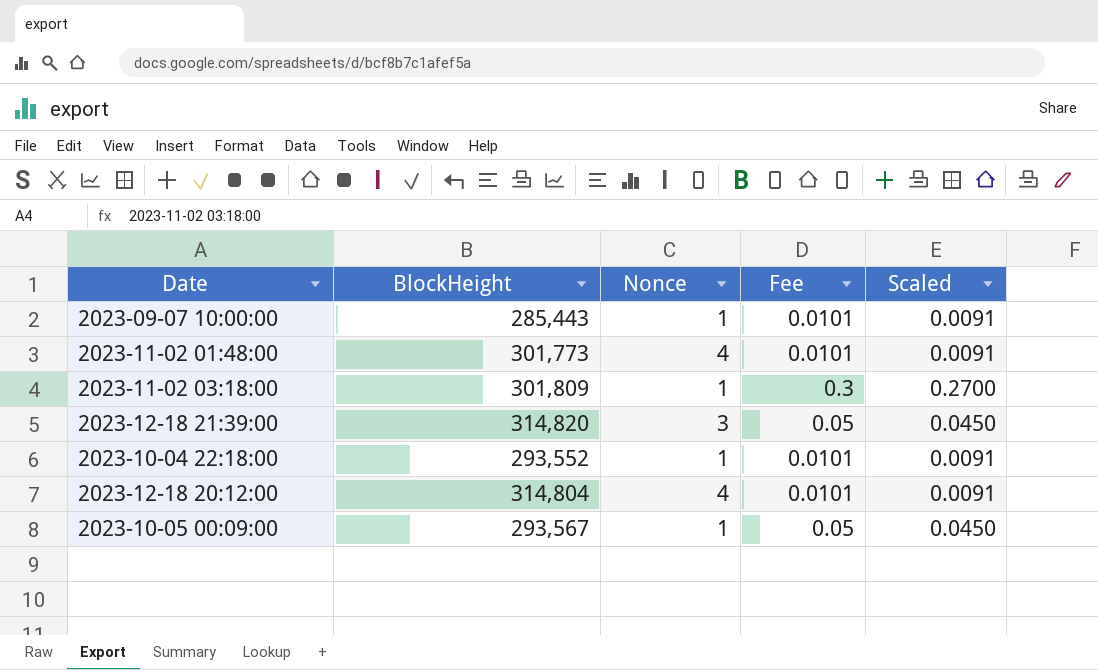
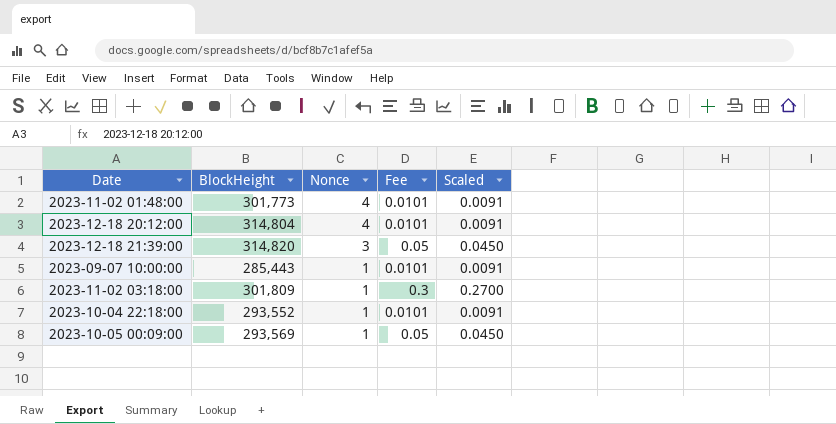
row order: none -> Nonce descending
2023-10-05 00:09:00 | BlockHeight: 293,567 -> 293,569

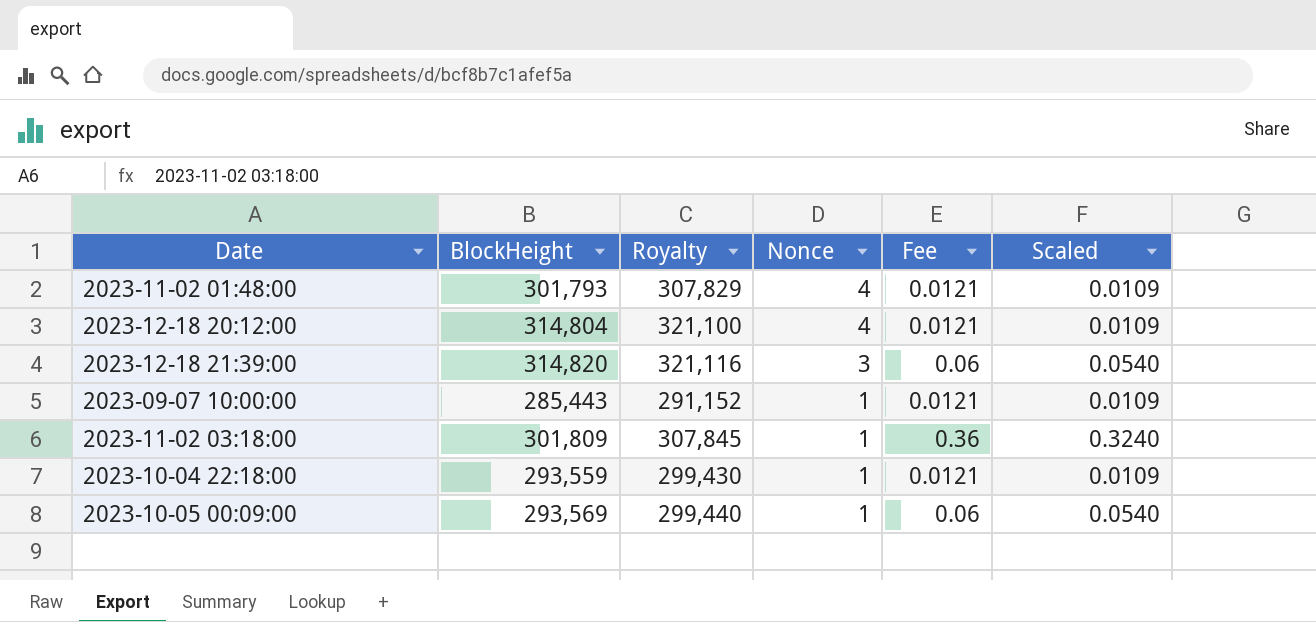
column Royalty | formula: none -> [BlockHeight] * 1.02
2023-11-02 01:48:00 | BlockHeight: 301,773 -> 301,793
2023-11-02 01:48:00 | Fee: 0.0101 -> 0.0121
2023-11-02 01:48:00 | Scaled: 0.0091 -> 0.0109
2023-12-18 20:12:00 | Fee: 0.0101 -> 0.0121
2023-12-18 20:12:00 | Scaled: 0.0091 -> 0.0109
2023-12-18 21:39:00 | Fee: 0.05 -> 0.06
2023-12-18 21:39:00 | Scaled: 0.0450 -> 0.0540
2023-09-07 10:00:00 | Fee: 0.0101 -> 0.0121
2023-09-07 10:00:00 | Scaled: 0.0091 -> 0.0109
2023-11-02 03:18:00 | Fee: 0.3 -> 0.36
2023-11-02 03:18:00 | Scaled: 0.2700 -> 0.3240
2023-10-04 22:18:00 | BlockHeight: 293,552 -> 293,559
2023-10-04 22:18:00 | Fee: 0.0101 -> 0.0121
2023-10-04 22:18:00 | Scaled: 0.0091 -> 0.0109
2023-10-05 00:09:00 | Fee: 0.05 -> 0.06
2023-10-05 00:09:00 | Scaled: 0.0450 -> 0.0540

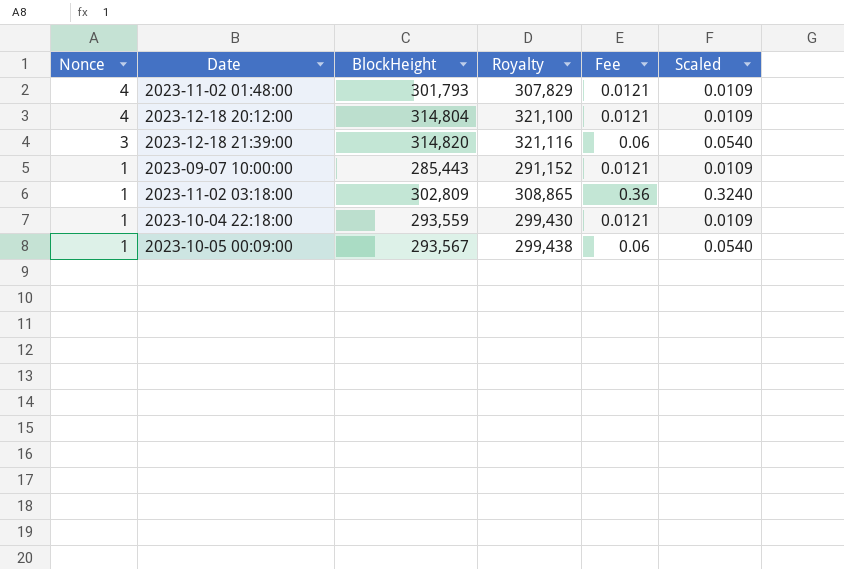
column Nonce | position: 4 -> 1
2023-11-02 03:18:00 | BlockHeight: 301,809 -> 302,809
2023-11-02 03:18:00 | Royalty: 307,845 -> 308,865
2023-10-05 00:09:00 | BlockHeight: 293,569 -> 293,567
2023-10-05 00:09:00 | Royalty: 299,440 -> 299,438

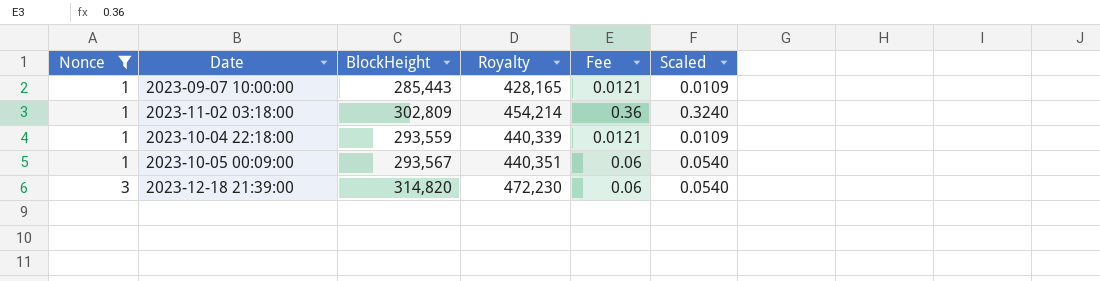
filter: none -> Nonce != 4
row order: Nonce descending -> Nonce ascending
column Royalty | formula: [BlockHeight] * 1.02 -> [BlockHeight] * 1.5

